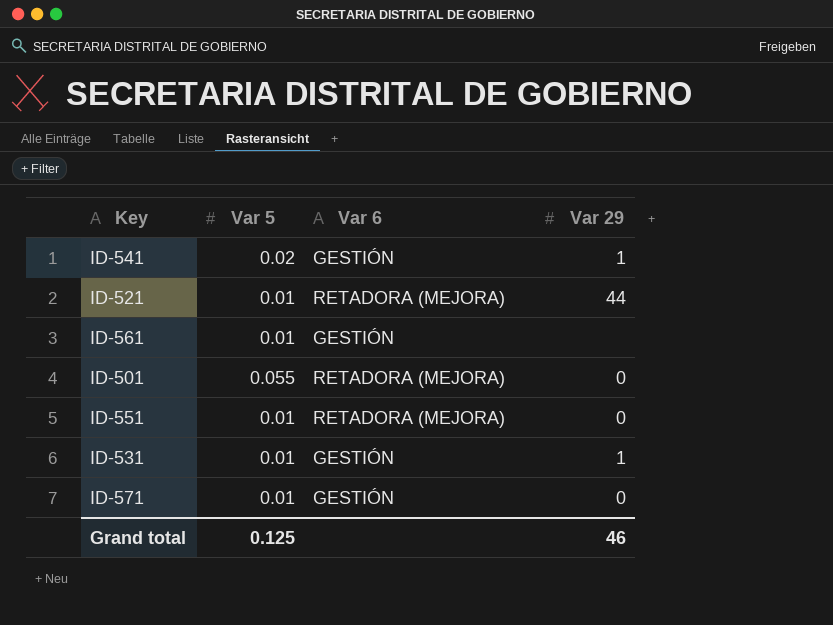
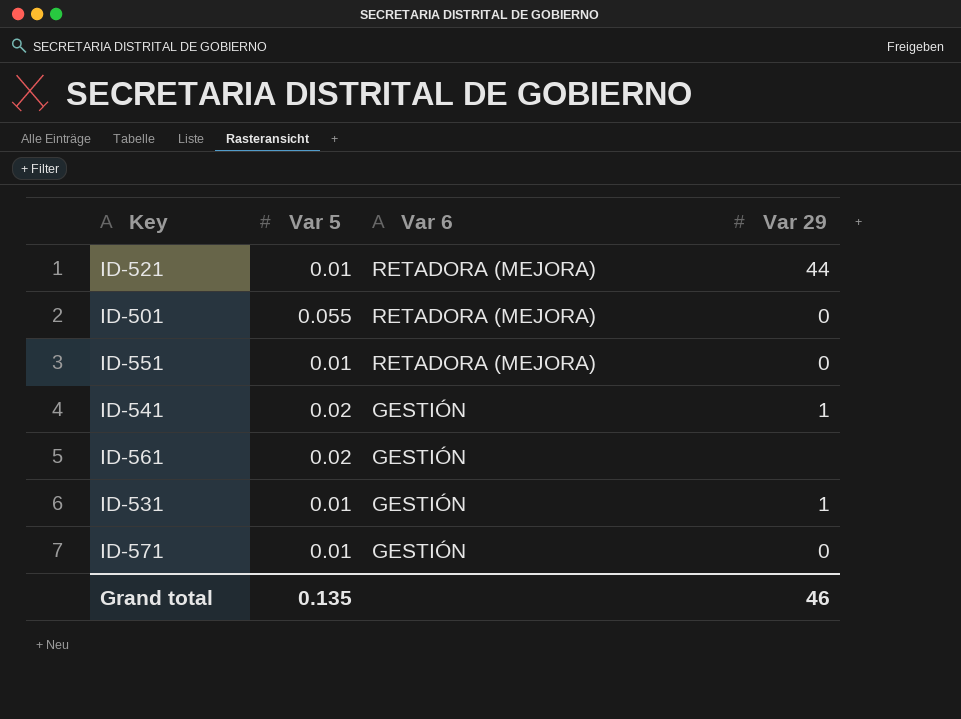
row order: none -> Var 6 descending
ID-561 | Var 5: 0.01 -> 0.02
Grand total | Var 5: 0.125 -> 0.135

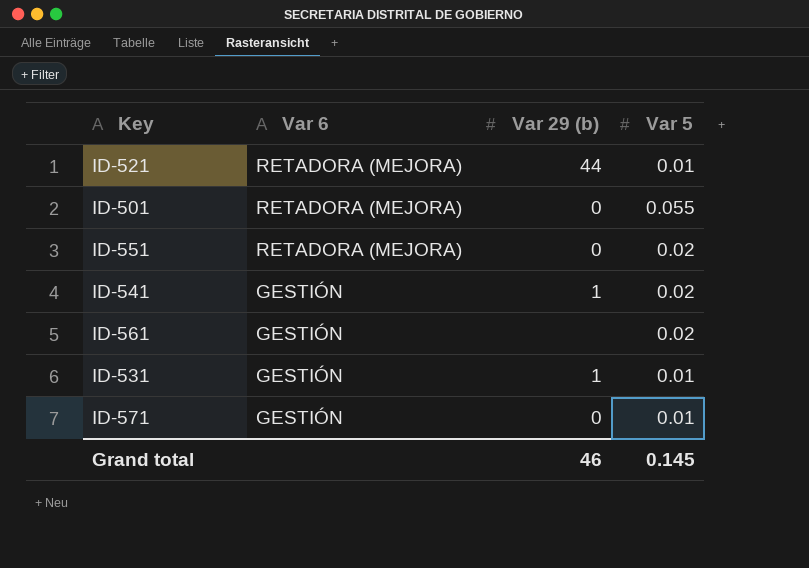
column name: Var 29 -> Var 29 (b)
column Var 5 | position: 2 -> 4
ID-551 | Var 5: 0.01 -> 0.02
Grand total | Var 5: 0.135 -> 0.145

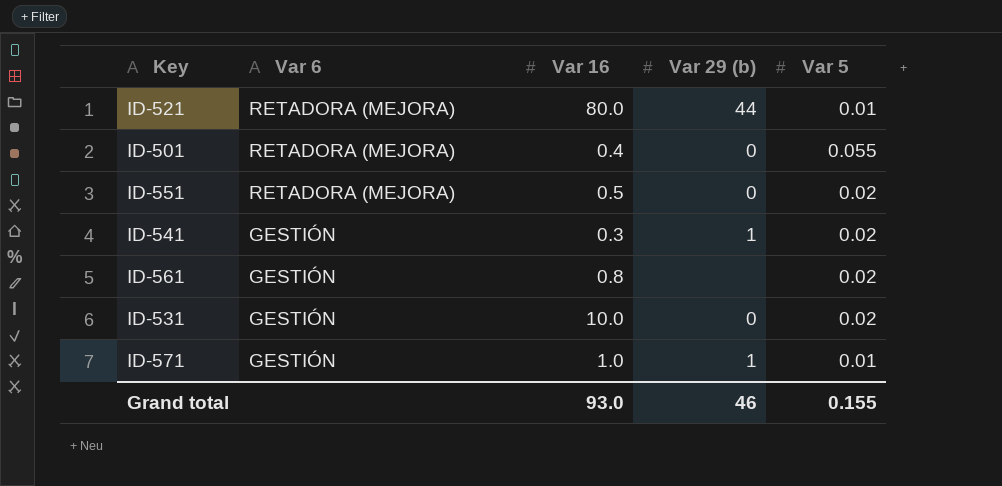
column Var 16 | position: none -> 3
ID-531 | Var 29 (b): 1 -> 0
ID-531 | Var 5: 0.01 -> 0.02
ID-571 | Var 29 (b): 0 -> 1
Grand total | Var 5: 0.145 -> 0.155

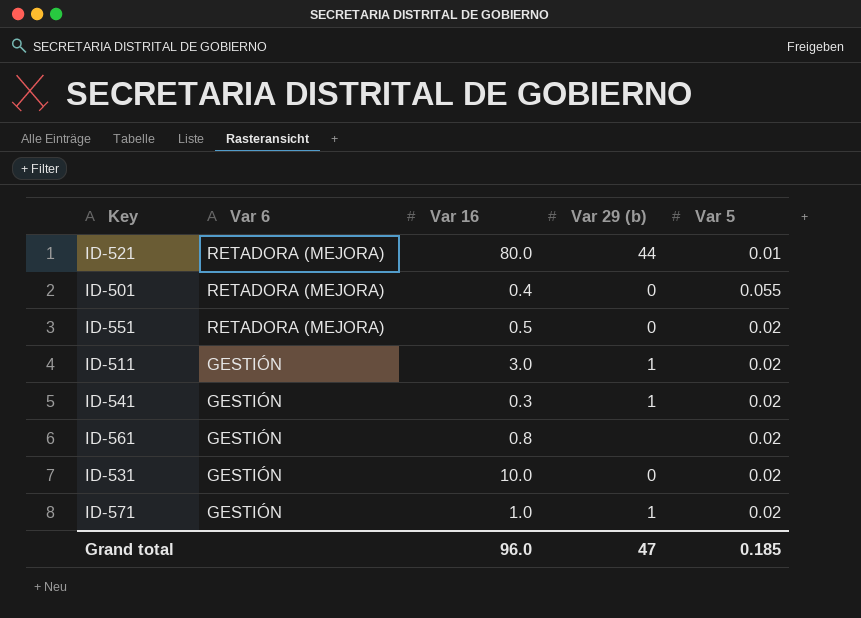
row ID-511: none -> GESTIÓN | 3.0 | 1 | 0.02
ID-571 | Var 5: 0.01 -> 0.02
Grand total | Var 16: 93.0 -> 96.0
Grand total | Var 29 (b): 46 -> 47
Grand total | Var 5: 0.155 -> 0.185

